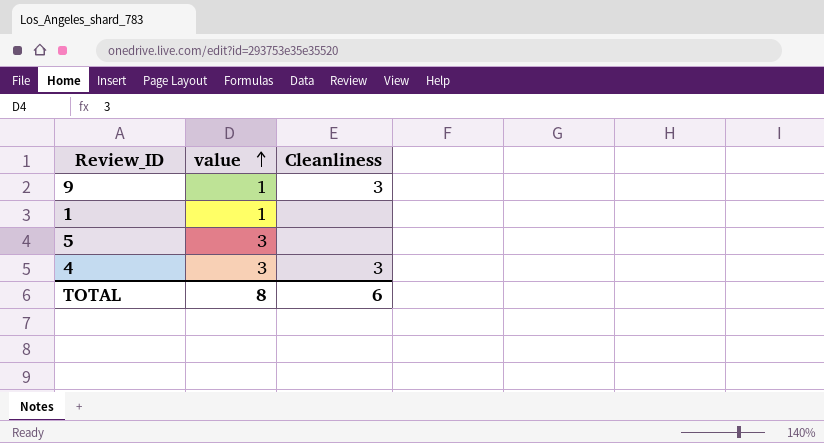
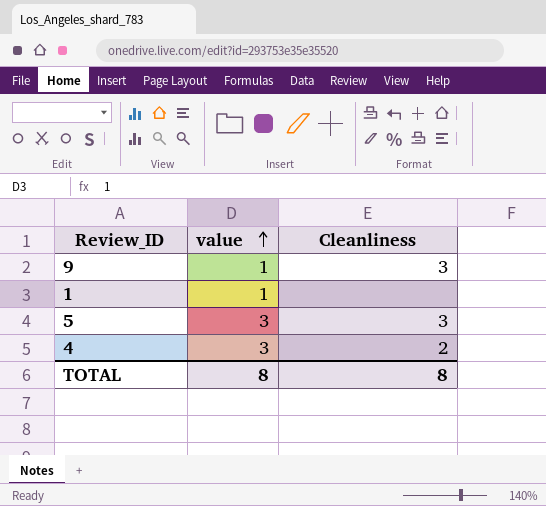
5 | Cleanliness: none -> 3
4 | Cleanliness: 3 -> 2
TOTAL | Cleanliness: 6 -> 8

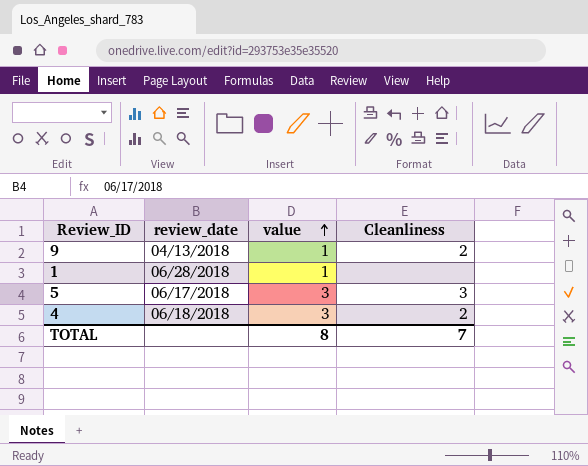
column review_date | position: none -> 2
9 | Cleanliness: 3 -> 2
TOTAL | Cleanliness: 8 -> 7

